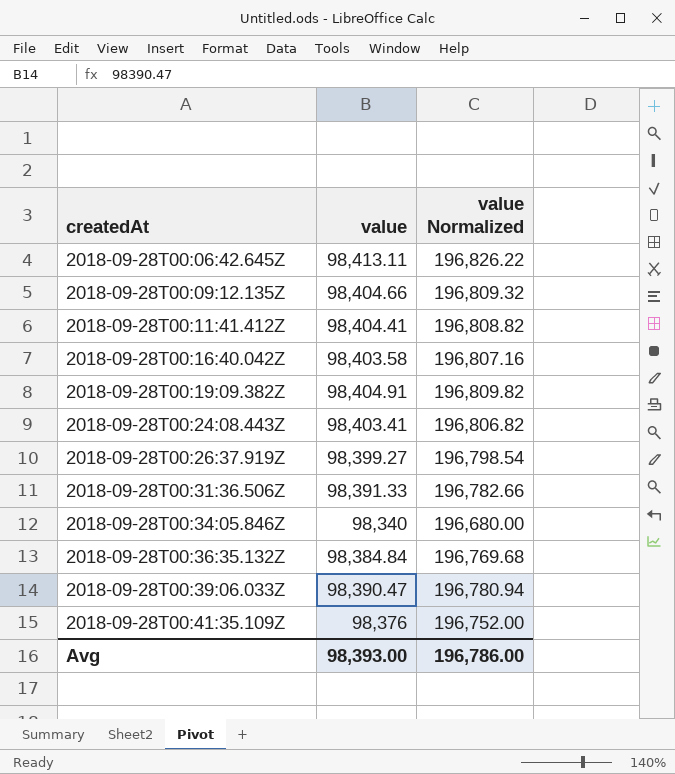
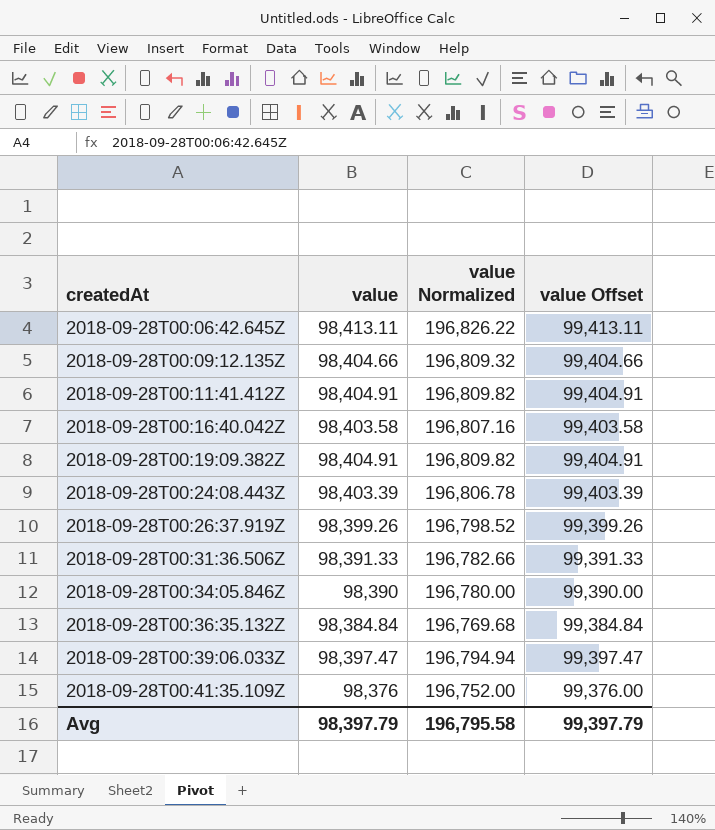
column value Offset | formula: none -> [value] + 1000
2018-09-28T00:11:41.412Z | value: 98,404.41 -> 98,404.91
2018-09-28T00:11:41.412Z | value Normalized: 196,808.82 -> 196,809.82
2018-09-28T00:24:08.443Z | value: 98,403.41 -> 98,403.39
2018-09-28T00:24:08.443Z | value Normalized: 196,806.82 -> 196,806.78
2018-09-28T00:26:37.919Z | value: 98,399.27 -> 98,399.26
2018-09-28T00:26:37.919Z | value Normalized: 196,798.54 -> 196,798.52
2018-09-28T00:34:05.846Z | value: 98,340 -> 98,390
2018-09-28T00:34:05.846Z | value Normalized: 196,680.00 -> 196,780.00
2018-09-28T00:39:06.033Z | value: 98,390.47 -> 98,397.47
2018-09-28T00:39:06.033Z | value Normalized: 196,780.94 -> 196,794.94
Avg | value: 98,393.00 -> 98,397.79
Avg | value Normalized: 196,786.00 -> 196,795.58

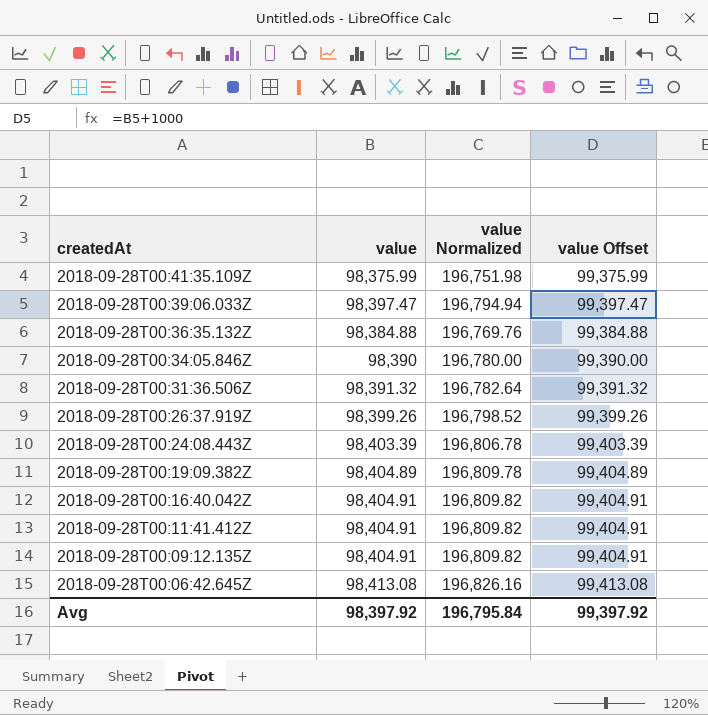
row order: createdAt ascending -> createdAt descending
2018-09-28T00:41:35.109Z | value: 98,376 -> 98,375.99
2018-09-28T00:41:35.109Z | value Normalized: 196,752.00 -> 196,751.98
2018-09-28T00:41:35.109Z | value Offset: 99,376.00 -> 99,375.99
2018-09-28T00:36:35.132Z | value: 98,384.84 -> 98,384.88
2018-09-28T00:36:35.132Z | value Normalized: 196,769.68 -> 196,769.76
2018-09-28T00:36:35.132Z | value Offset: 99,384.84 -> 99,384.88
2018-09-28T00:31:36.506Z | value: 98,391.33 -> 98,391.32
2018-09-28T00:31:36.506Z | value Normalized: 196,782.66 -> 196,782.64
2018-09-28T00:31:36.506Z | value Offset: 99,391.33 -> 99,391.32
2018-09-28T00:19:09.382Z | value: 98,404.91 -> 98,404.89
2018-09-28T00:19:09.382Z | value Normalized: 196,809.82 -> 196,809.78
2018-09-28T00:19:09.382Z | value Offset: 99,404.91 -> 99,404.89
2018-09-28T00:16:40.042Z | value: 98,403.58 -> 98,404.91
2018-09-28T00:16:40.042Z | value Normalized: 196,807.16 -> 196,809.82
2018-09-28T00:16:40.042Z | value Offset: 99,403.58 -> 99,404.91
2018-09-28T00:09:12.135Z | value: 98,404.66 -> 98,404.91
2018-09-28T00:09:12.135Z | value Normalized: 196,809.32 -> 196,809.82
2018-09-28T00:09:12.135Z | value Offset: 99,404.66 -> 99,404.91
2018-09-28T00:06:42.645Z | value: 98,413.11 -> 98,413.08
2018-09-28T00:06:42.645Z | value Normalized: 196,826.22 -> 196,826.16
2018-09-28T00:06:42.645Z | value Offset: 99,413.11 -> 99,413.08
Avg | value: 98,397.79 -> 98,397.92
Avg | value Normalized: 196,795.58 -> 196,795.84
Avg | value Offset: 99,397.79 -> 99,397.92

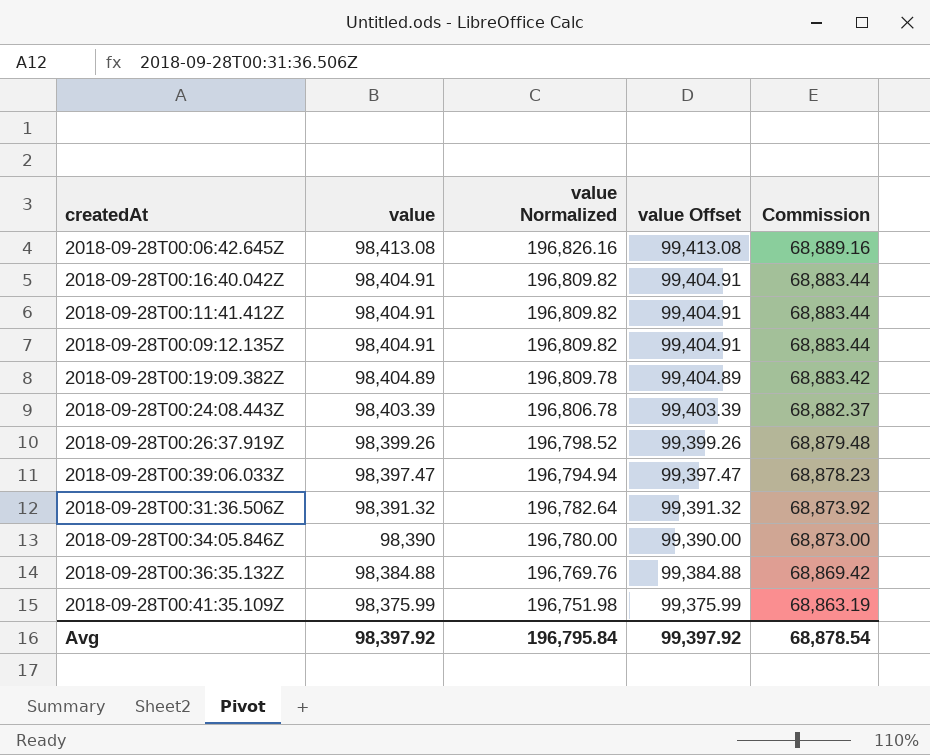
row order: createdAt descending -> value descending
column Commission | formula: none -> [value] * 0.7

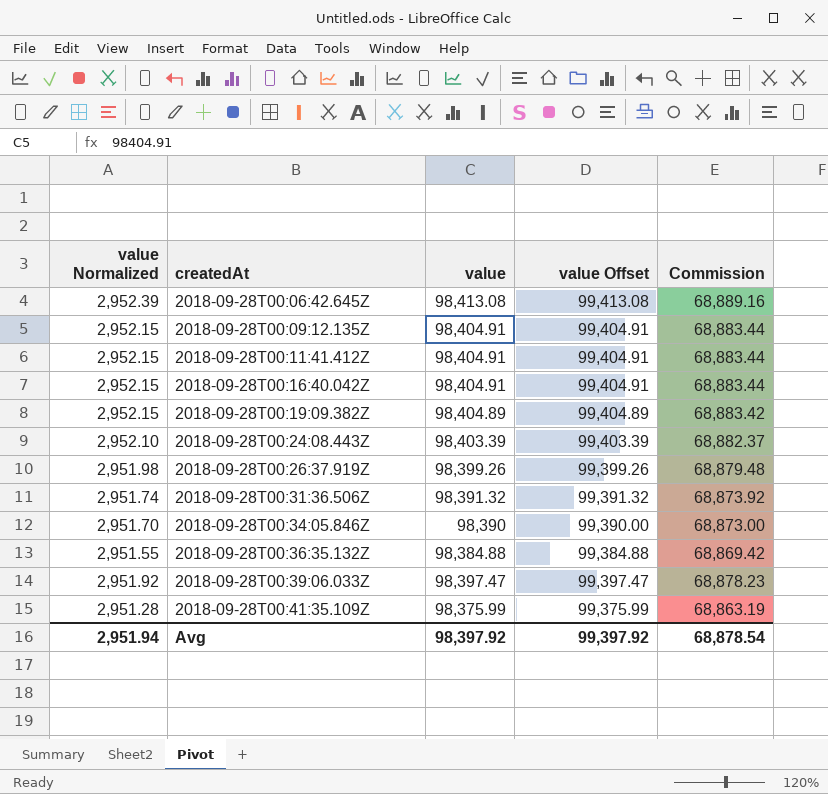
row order: value descending -> createdAt ascending
column value Normalized | formula: [value] * 2 -> [value] * 0.03
column value Normalized | position: 3 -> 1
Avg | value Normalized: 196,795.84 -> 2,951.94

